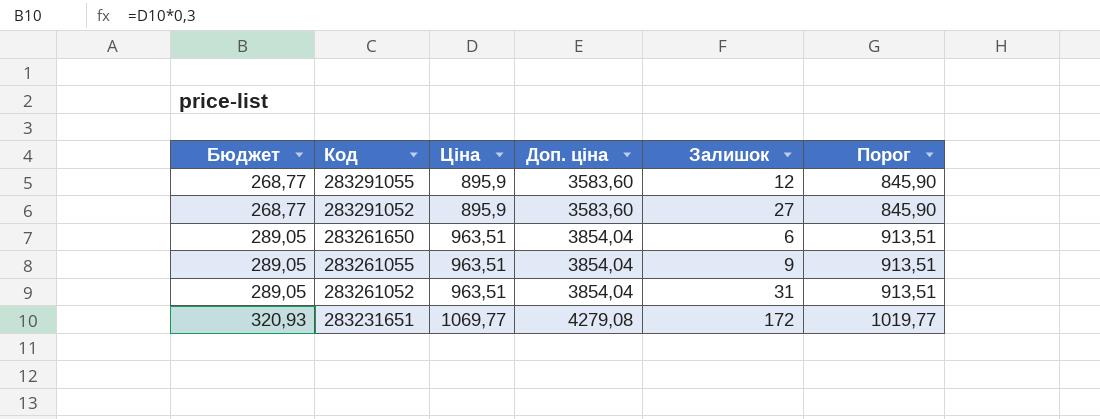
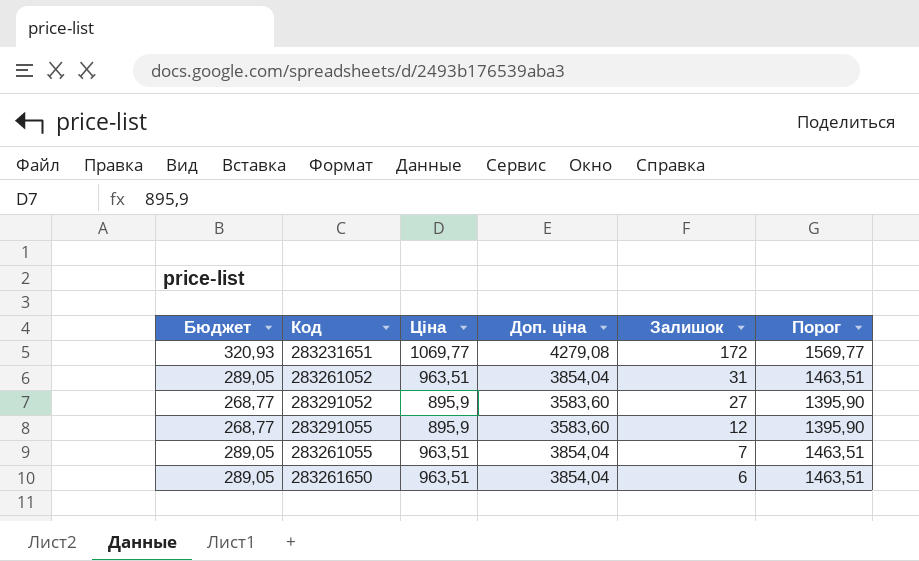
row order: Бюджет ascending -> Залишок descending
column Порог | formula: [Ціна] - 50 -> [Ціна] + 500
283261055 | Залишок: 9 -> 7

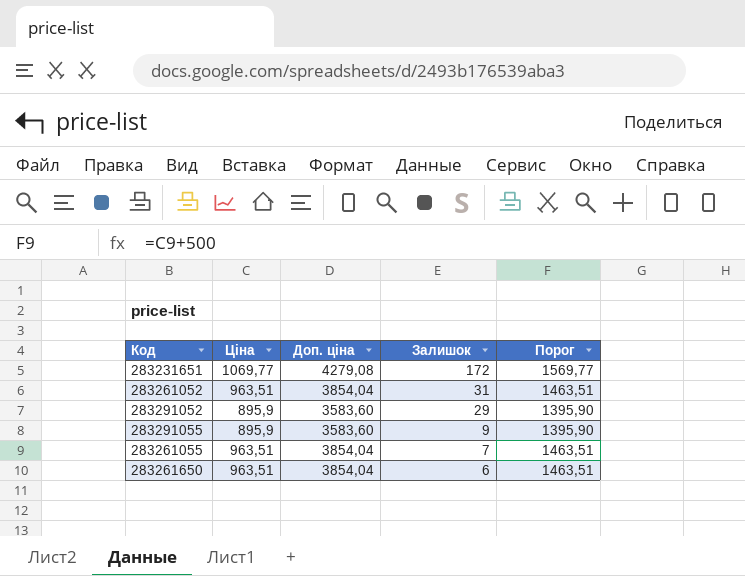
column Бюджет | formula: [Ціна] * 0,3 -> none
283291052 | Залишок: 27 -> 29
283291055 | Залишок: 12 -> 9

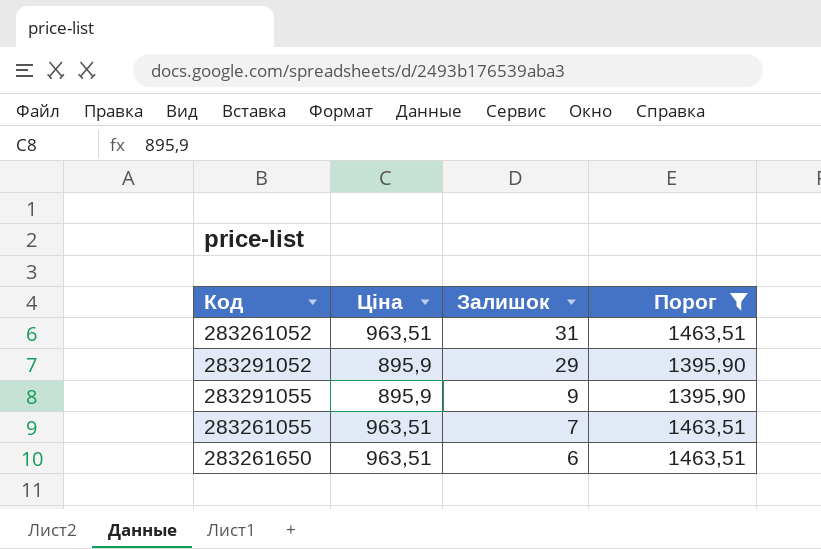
filter: none -> Порог != 1569,77
column Доп. ціна | position: 3 -> none

